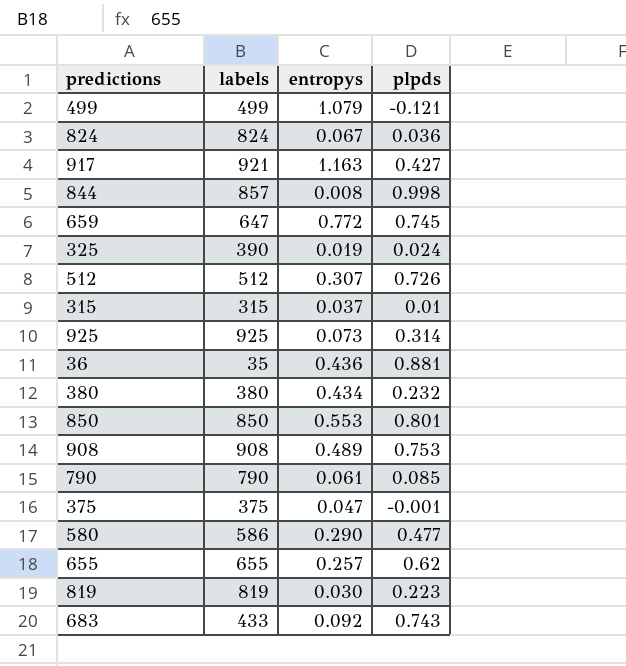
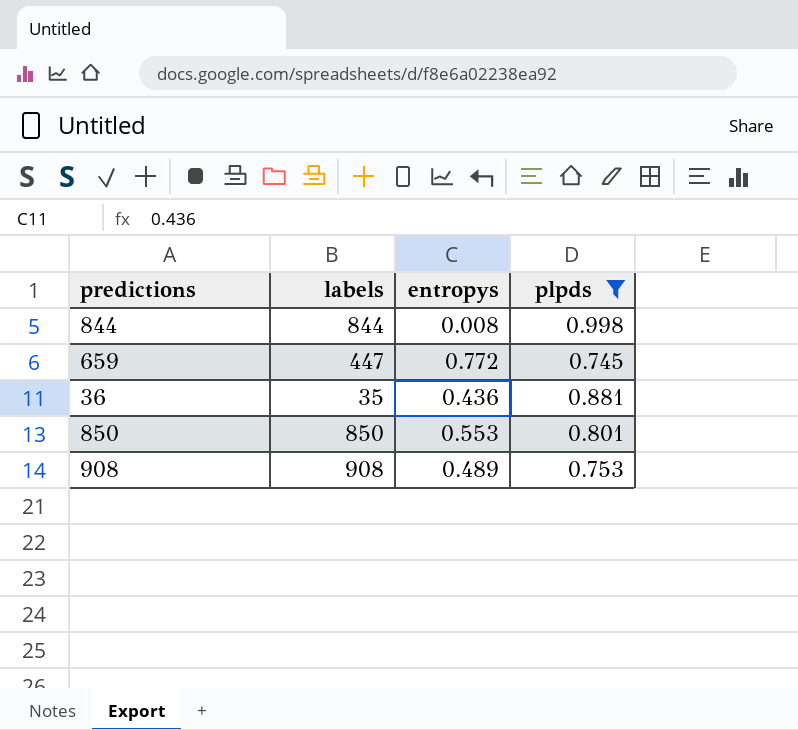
filter: none -> plpds >= 0.745
844 | labels: 857 -> 844
659 | labels: 647 -> 447

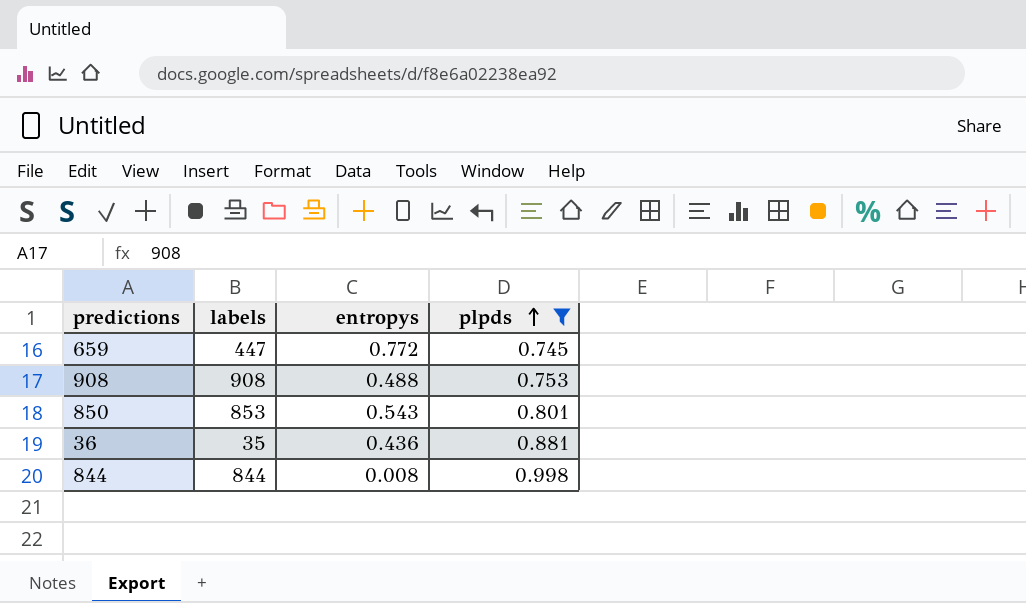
row order: none -> plpds ascending
908 | entropys: 0.489 -> 0.488
850 | labels: 850 -> 853
850 | entropys: 0.553 -> 0.543

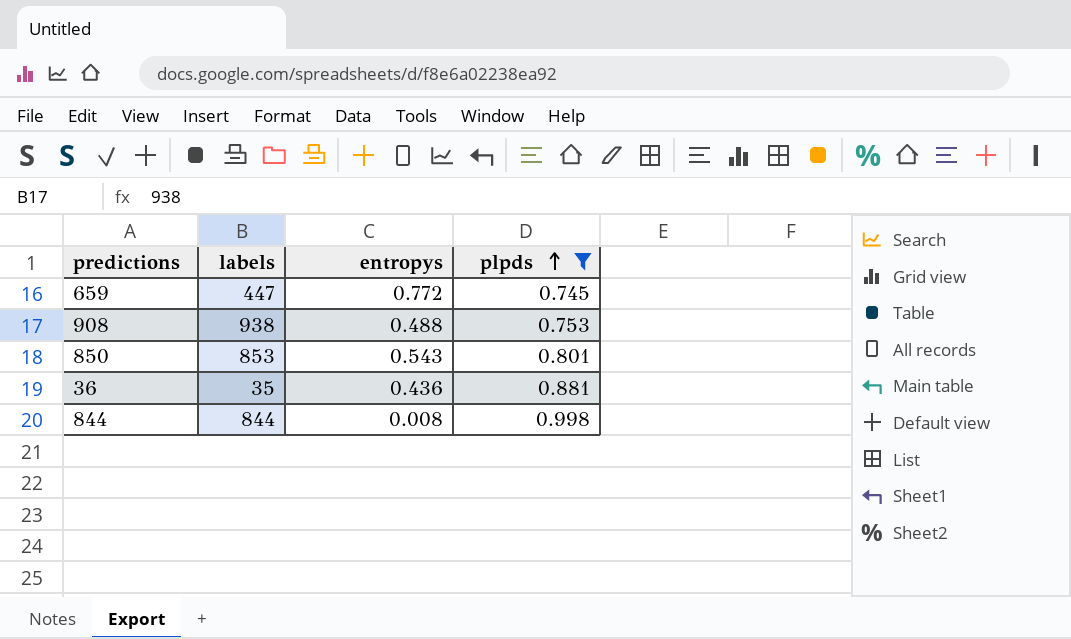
908 | labels: 908 -> 938

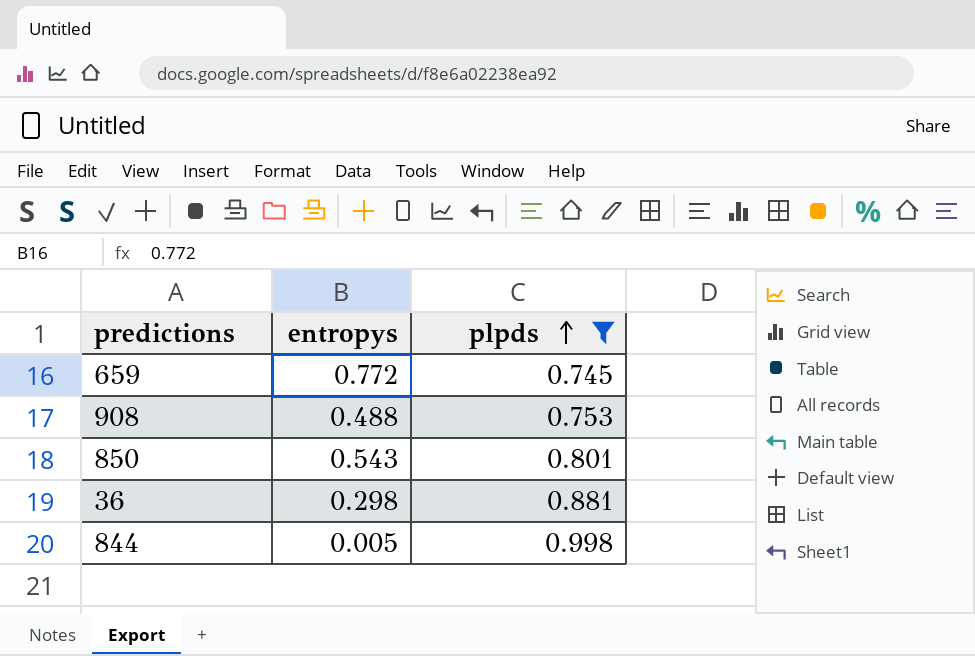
column labels | position: 2 -> none
36 | entropys: 0.436 -> 0.298
844 | entropys: 0.008 -> 0.005

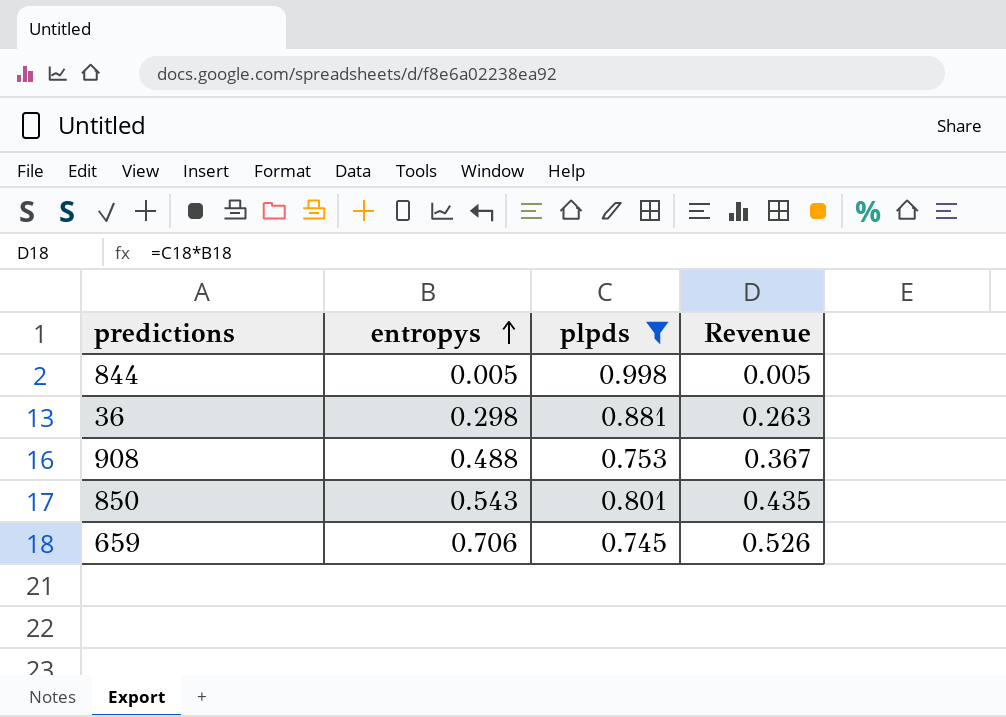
row order: plpds ascending -> entropys ascending
column Revenue | formula: none -> [entropys] * [plpds]
659 | entropys: 0.772 -> 0.706

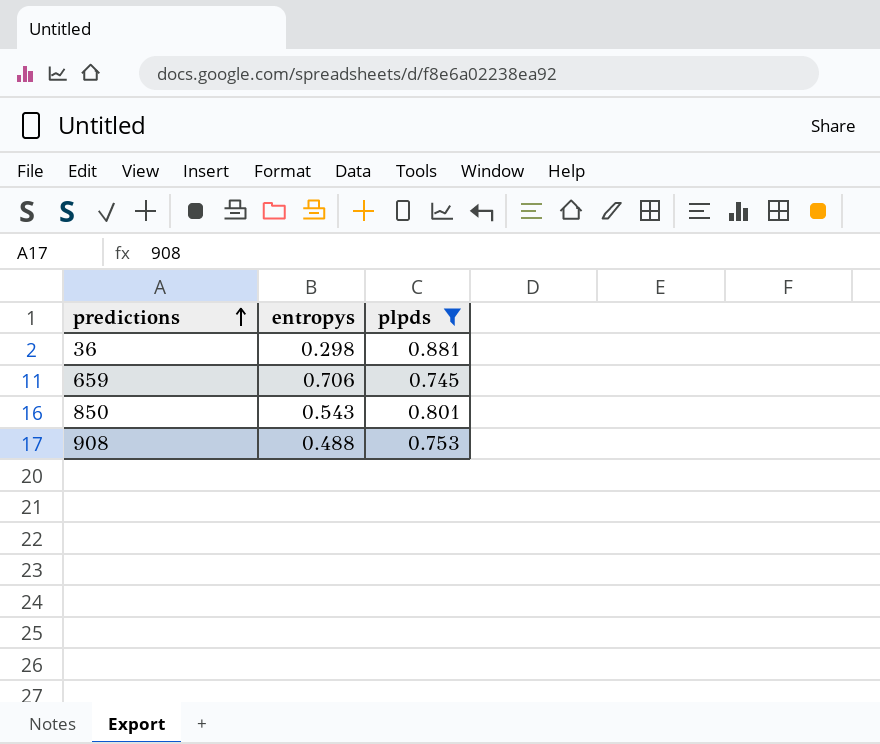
row order: entropys ascending -> predictions ascending
column Revenue | formula: [entropys] * [plpds] -> none
row 844: 0.005 | 0.998 | 0.005 -> none

